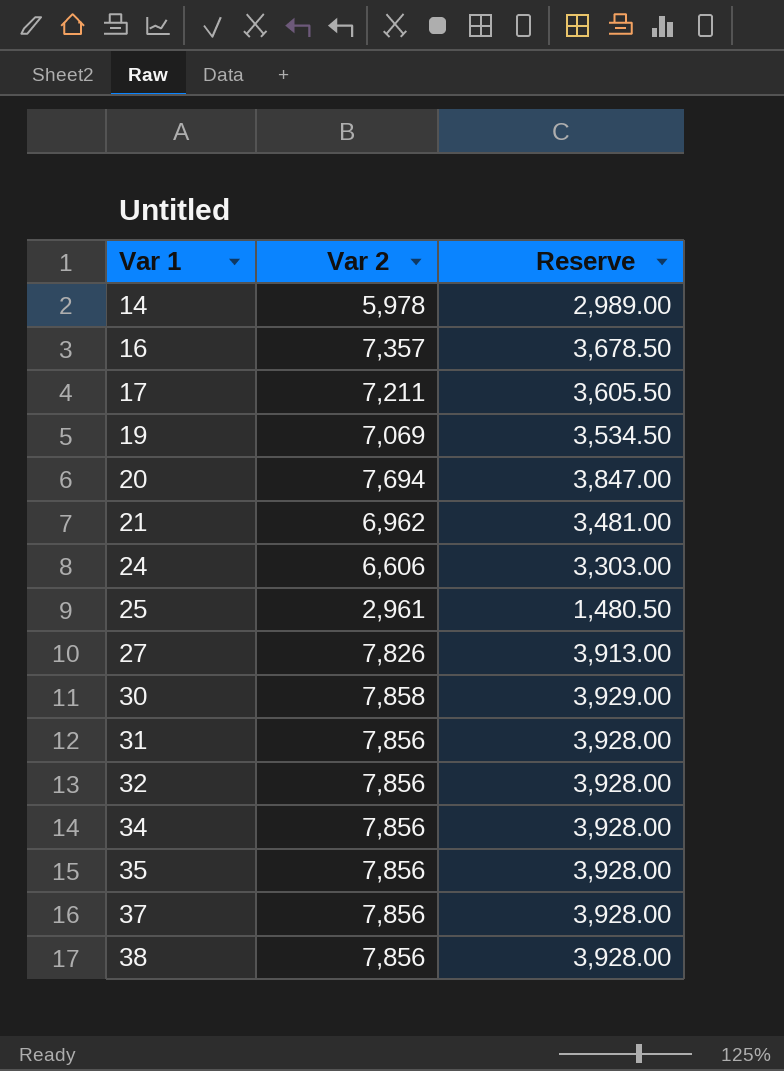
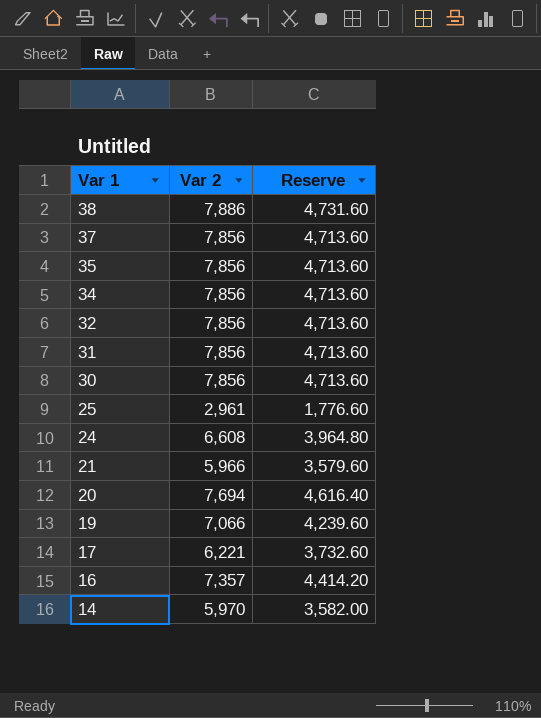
row order: Var 1 ascending -> Var 1 descending
column Reserve | formula: [Var 2] * 0.5 -> [Var 2] * 0.6
row 27: 7,826 | 3,913.00 -> none
38 | Var 2: 7,856 -> 7,886
30 | Var 2: 7,858 -> 7,856
24 | Var 2: 6,606 -> 6,608
21 | Var 2: 6,962 -> 5,966
19 | Var 2: 7,069 -> 7,066
17 | Var 2: 7,211 -> 6,221
14 | Var 2: 5,978 -> 5,970

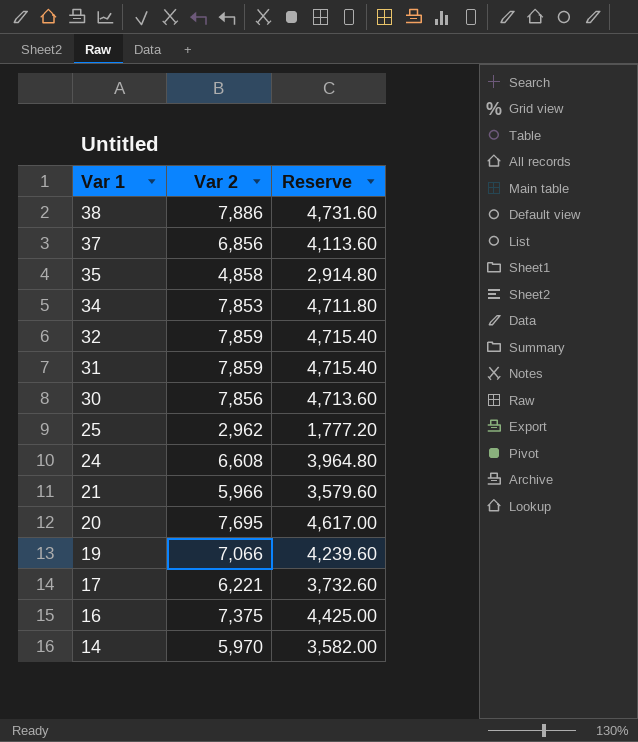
37 | Var 2: 7,856 -> 6,856
37 | Reserve: 4,713.60 -> 4,113.60
35 | Var 2: 7,856 -> 4,858
35 | Reserve: 4,713.60 -> 2,914.80
34 | Var 2: 7,856 -> 7,853
34 | Reserve: 4,713.60 -> 4,711.80
32 | Var 2: 7,856 -> 7,859
32 | Reserve: 4,713.60 -> 4,715.40
31 | Var 2: 7,856 -> 7,859
31 | Reserve: 4,713.60 -> 4,715.40
25 | Var 2: 2,961 -> 2,962
25 | Reserve: 1,776.60 -> 1,777.20
20 | Var 2: 7,694 -> 7,695
20 | Reserve: 4,616.40 -> 4,617.00
16 | Var 2: 7,357 -> 7,375
16 | Reserve: 4,414.20 -> 4,425.00

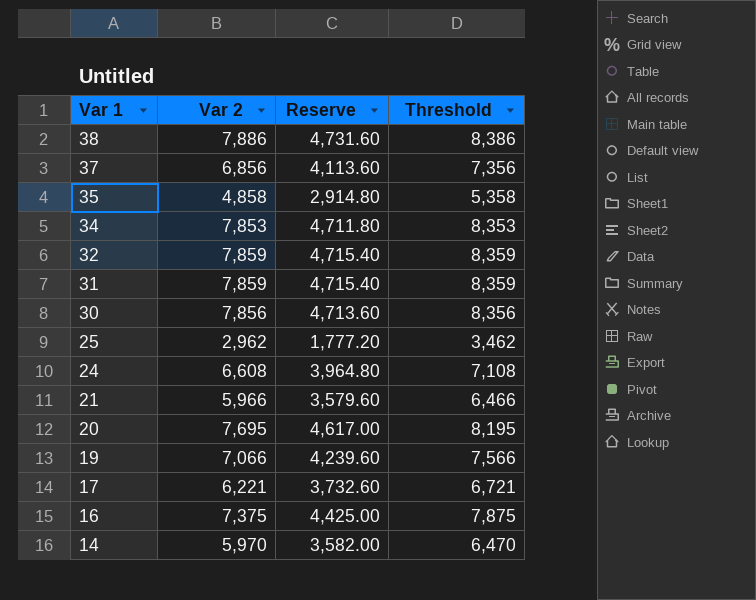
column Threshold | formula: none -> [Var 2] + 500

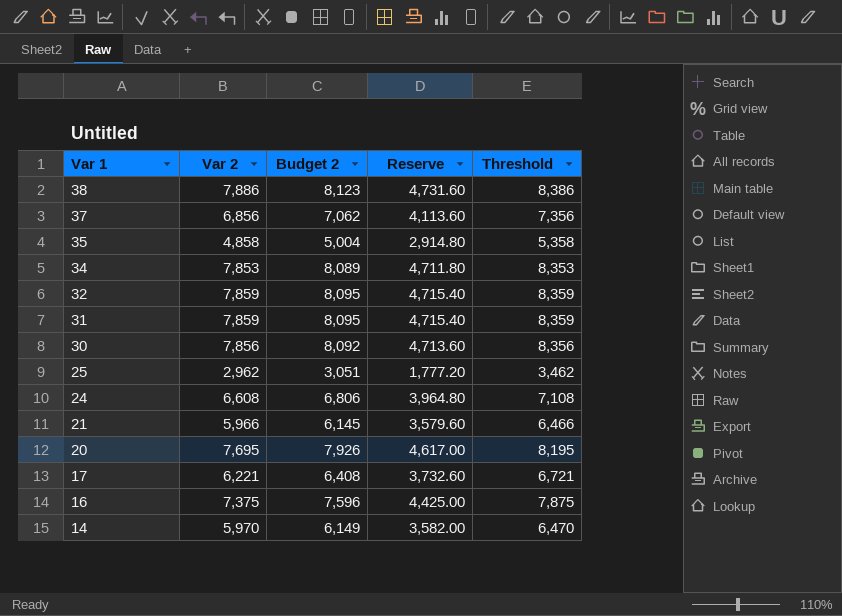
column Budget 2 | formula: none -> [Var 2] * 1.03
row 19: 7,066 | 4,239.60 | 7,566 -> none

